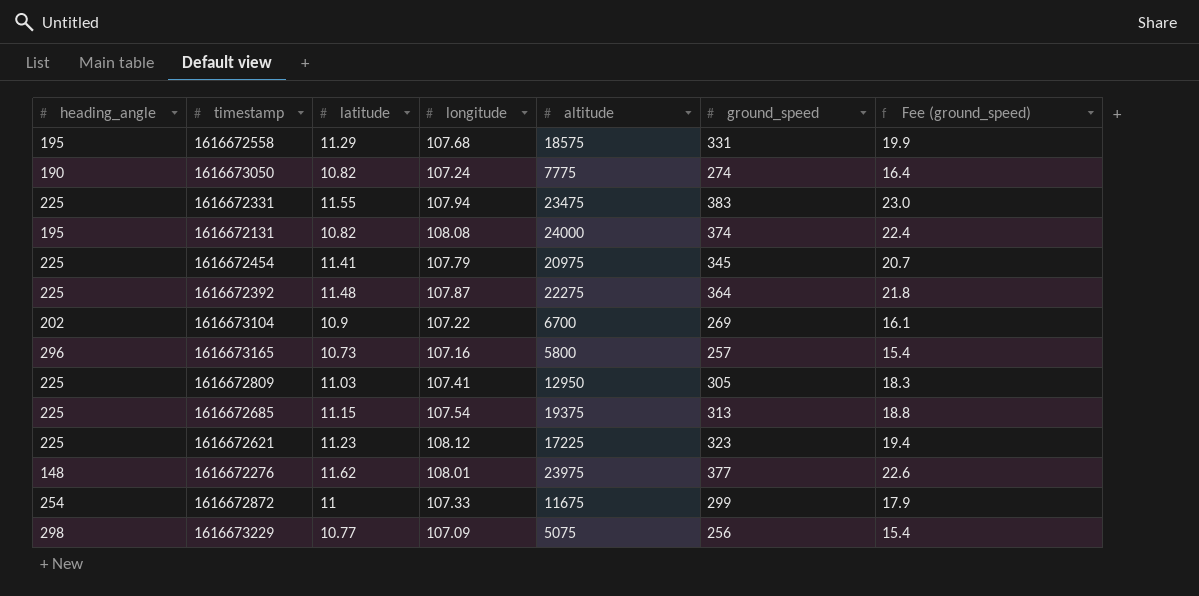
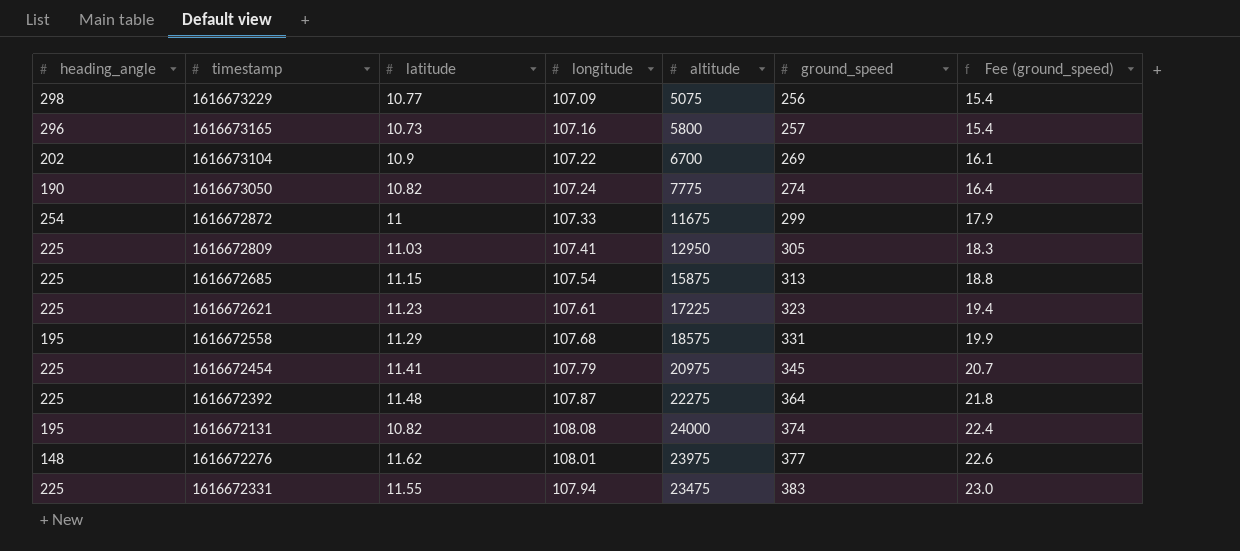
row order: none -> ground_speed ascending
1616672685 | altitude: 19375 -> 15875
1616672621 | longitude: 108.12 -> 107.61

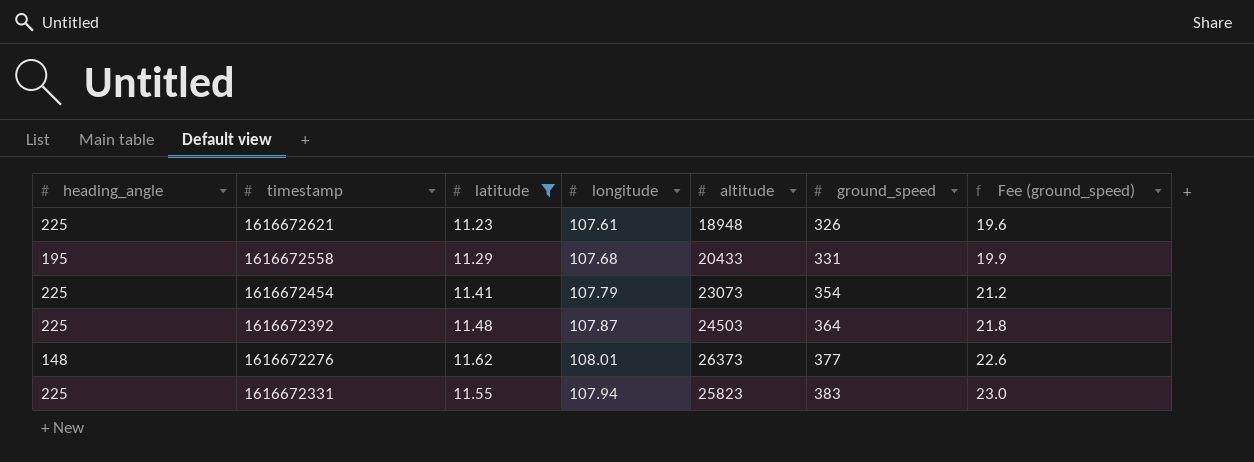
filter: none -> latitude >= 11.23
1616672621 | altitude: 17225 -> 18948
1616672621 | ground_speed: 323 -> 326
1616672621 | Fee (ground_speed): 19.4 -> 19.6
1616672558 | altitude: 18575 -> 20433
1616672454 | altitude: 20975 -> 23073
1616672454 | ground_speed: 345 -> 354
1616672454 | Fee (ground_speed): 20.7 -> 21.2
1616672392 | altitude: 22275 -> 24503
1616672276 | altitude: 23975 -> 26373
1616672331 | altitude: 23475 -> 25823

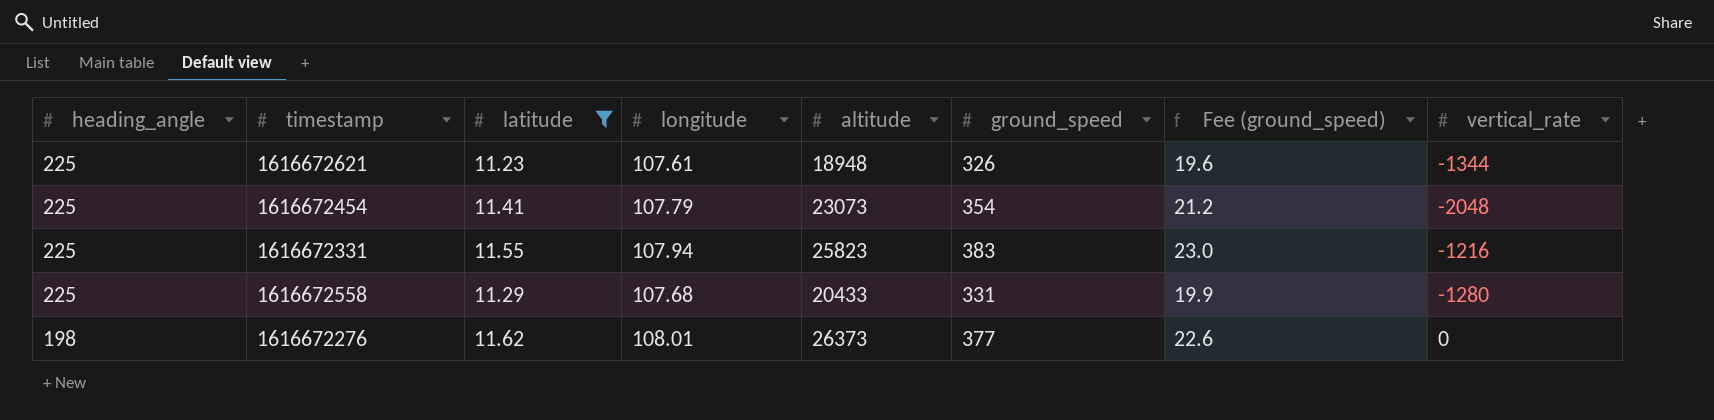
row order: ground_speed ascending -> heading_angle descending
column vertical_rate | position: none -> 8
row 1616672392: 225 | 11.48 | 107.87 | 24503 | 364 | 21.8 -> none
1616672558 | heading_angle: 195 -> 225
1616672276 | heading_angle: 148 -> 198

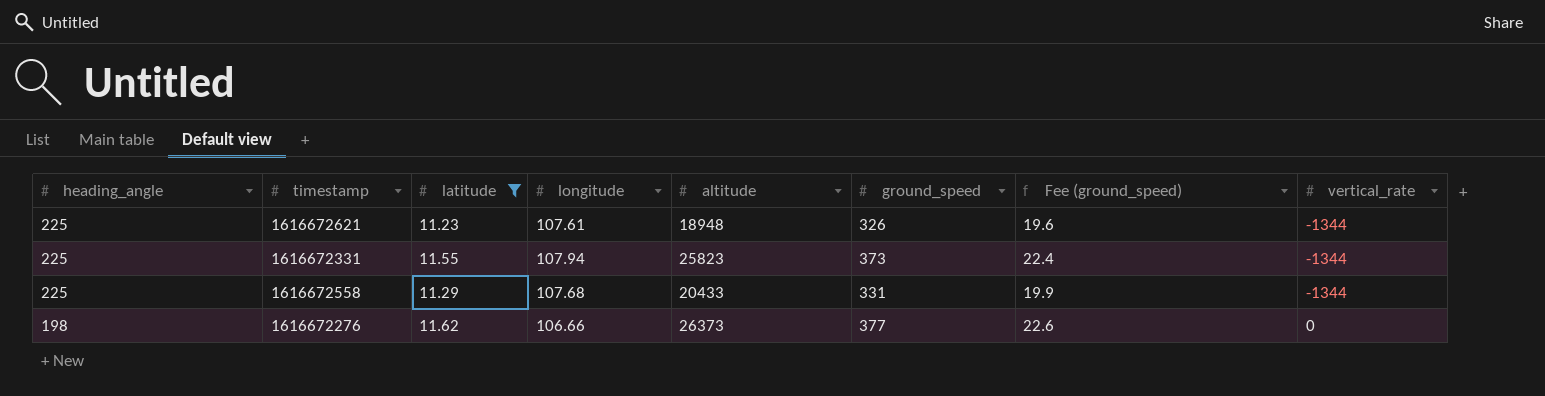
row 1616672454: 225 | 11.41 | 107.79 | 23073 | 354 | 21.2 | -2048 -> none
1616672331 | ground_speed: 383 -> 373
1616672331 | Fee (ground_speed): 23.0 -> 22.4
1616672331 | vertical_rate: -1216 -> -1344
1616672558 | vertical_rate: -1280 -> -1344
1616672276 | longitude: 108.01 -> 106.66

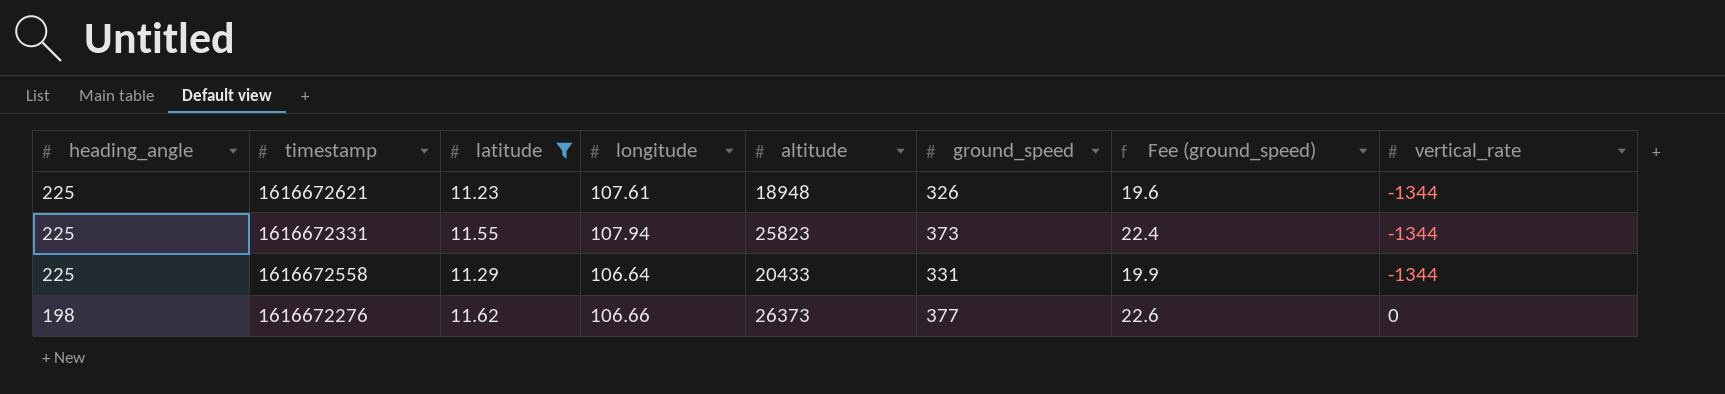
1616672558 | longitude: 107.68 -> 106.64

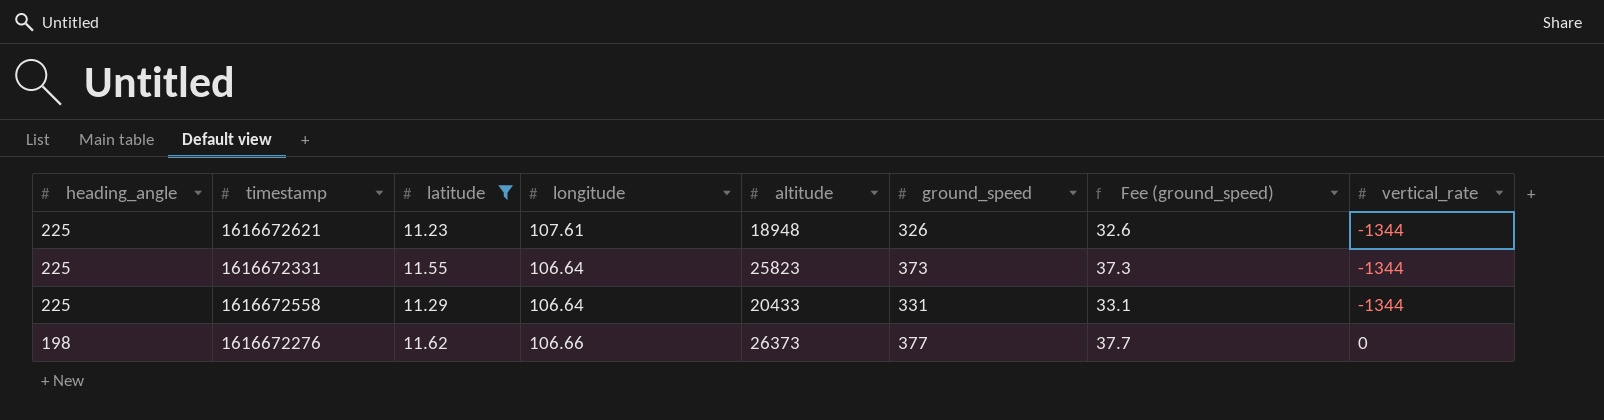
column Fee (ground_speed) | formula: [ground_speed] * 0.06 -> [ground_speed] * 0.1
1616672331 | longitude: 107.94 -> 106.64

